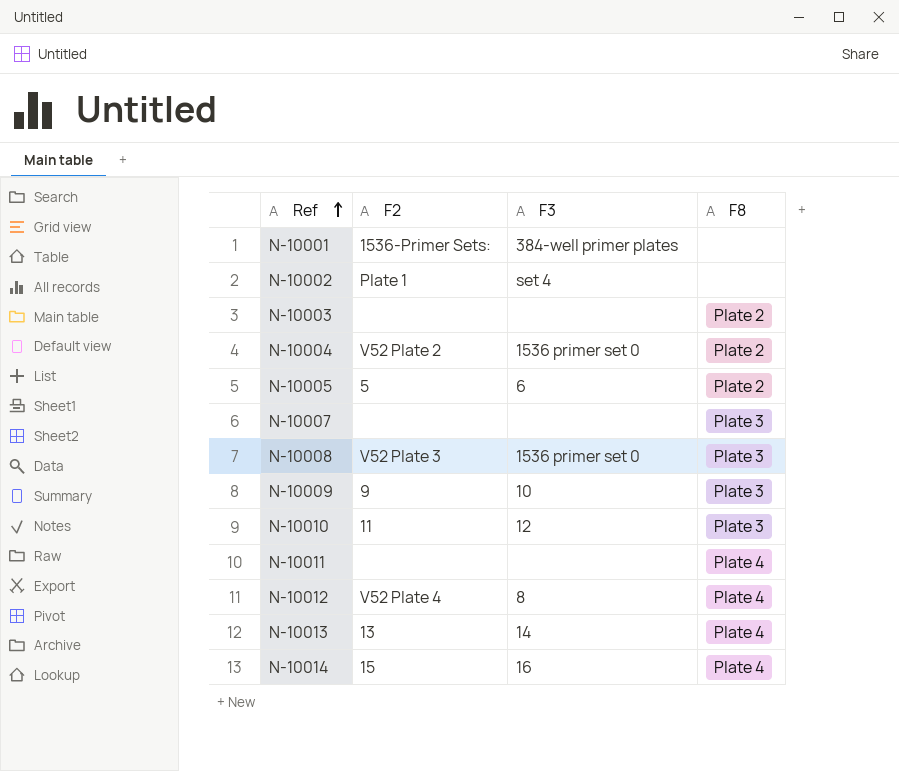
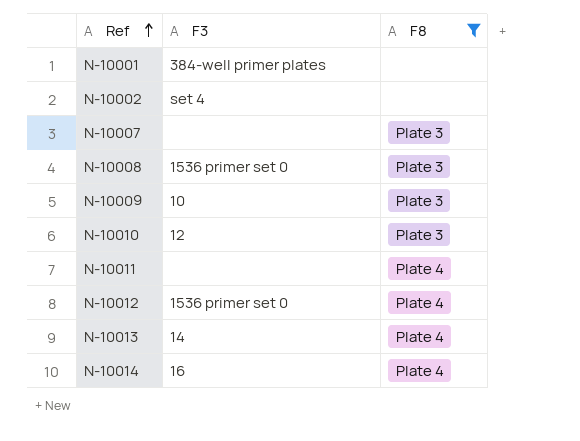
filter: none -> F8 != Plate 2
column F2 | position: 2 -> none
N-10012 | F3: 8 -> 1536 primer set 0

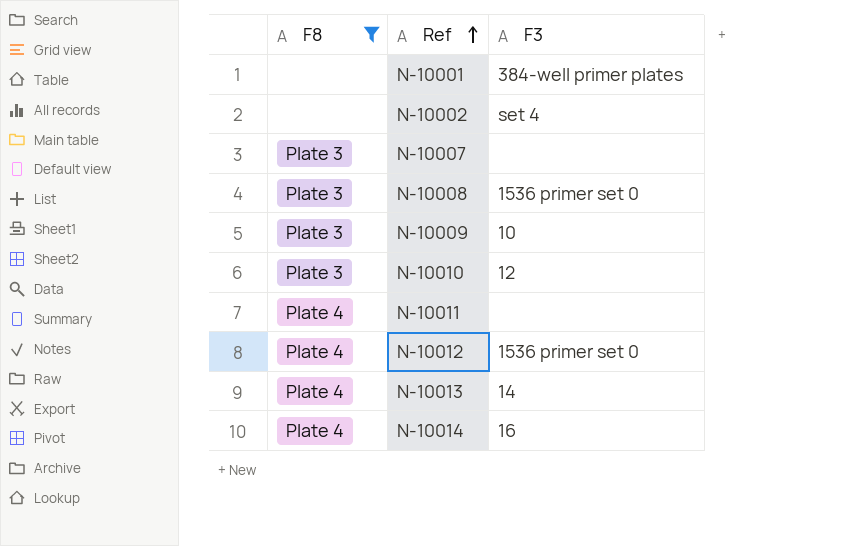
column F8 | position: 3 -> 1

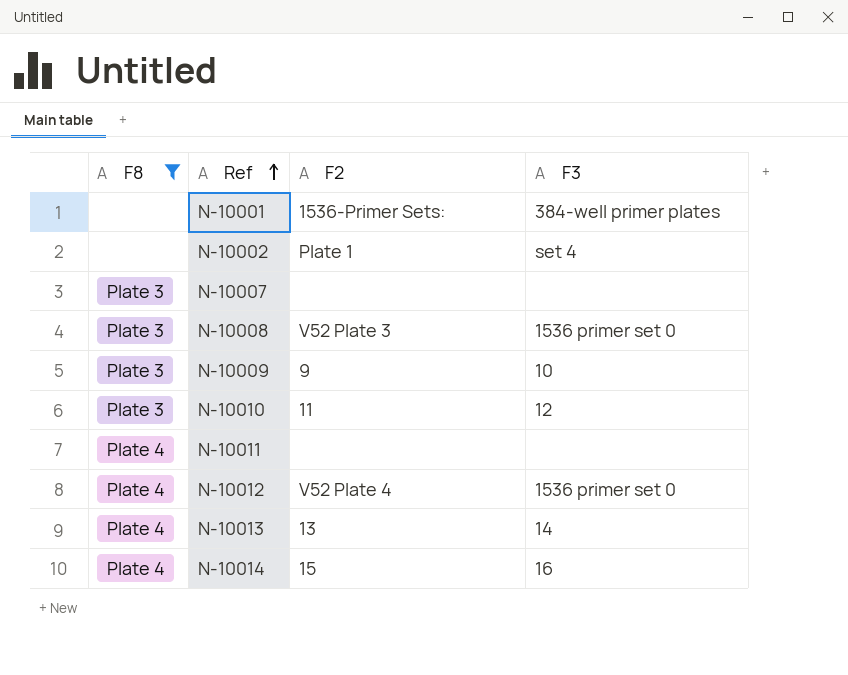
column F2 | position: none -> 3

